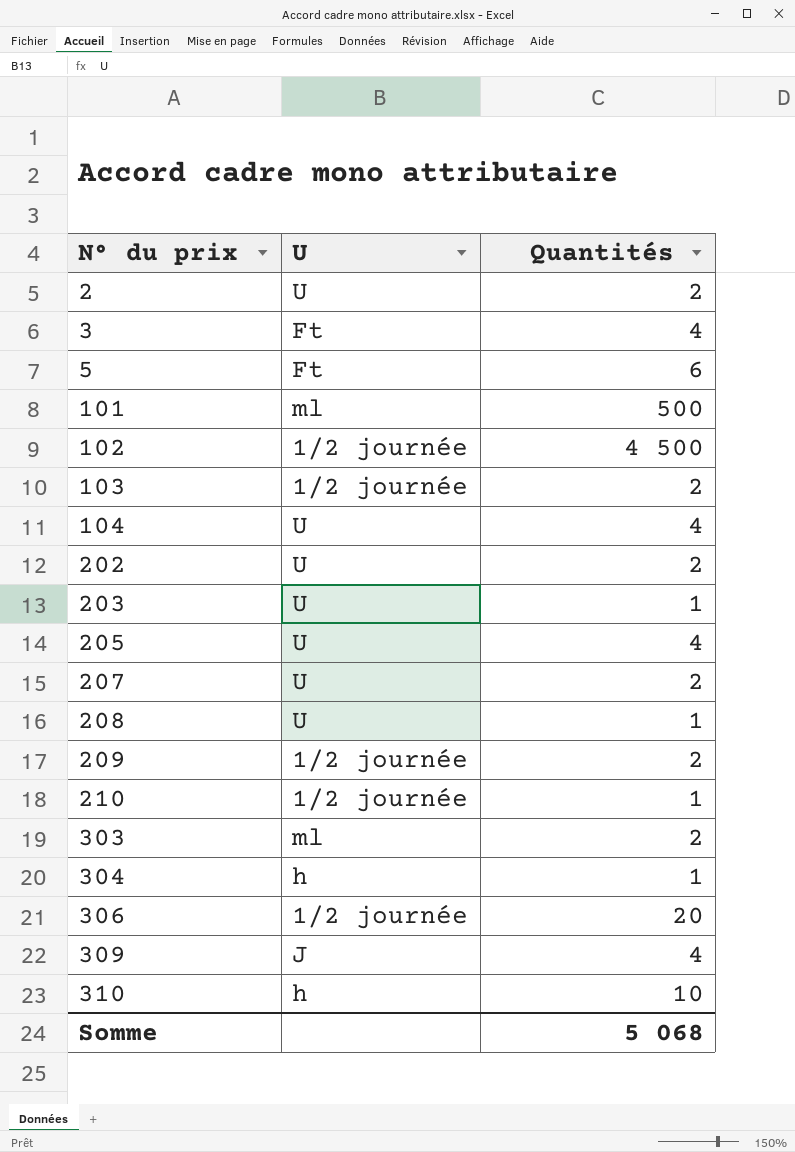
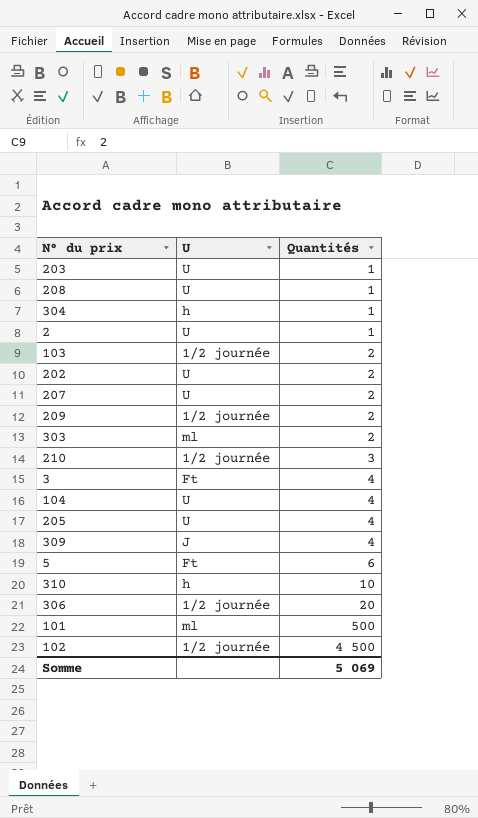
row order: N° du prix ascending -> Quantités ascending
2 | Quantités: 2 -> 1
210 | Quantités: 1 -> 3
Somme | Quantités: 5 068 -> 5 069

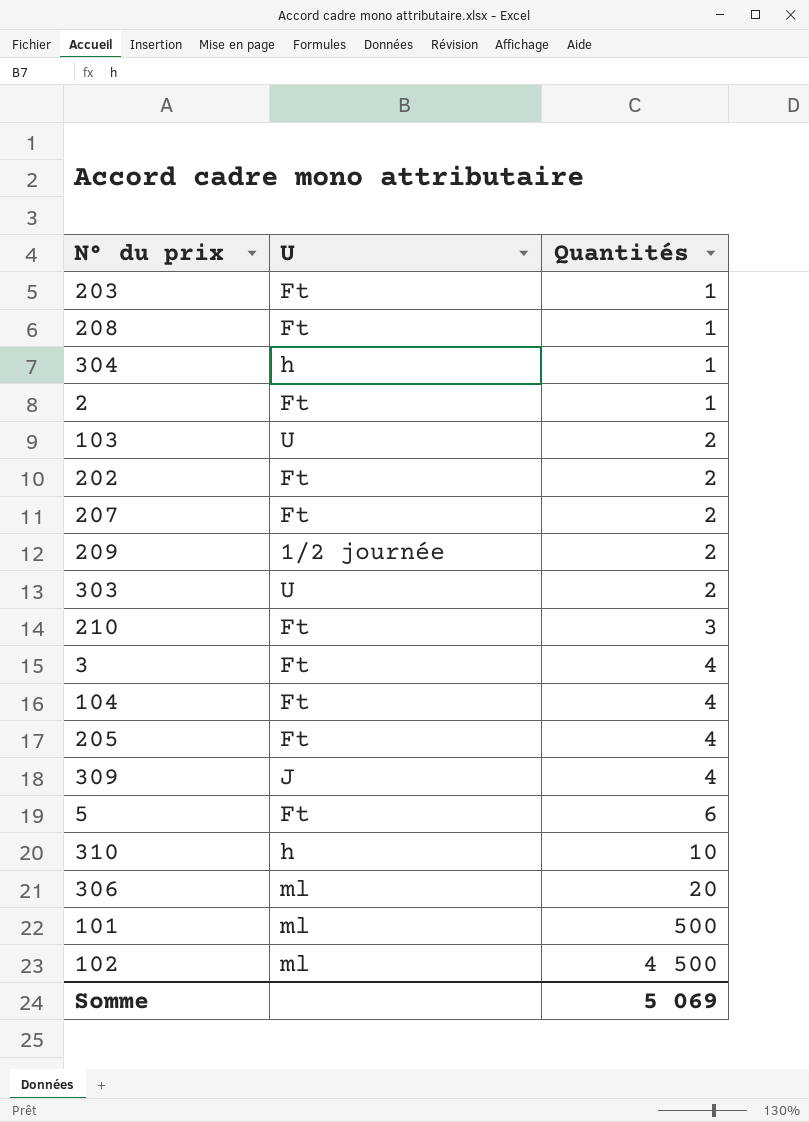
203 | U: U -> Ft
208 | U: U -> Ft
2 | U: U -> Ft
103 | U: 1/2 journée -> U
202 | U: U -> Ft
207 | U: U -> Ft
303 | U: ml -> U
210 | U: 1/2 journée -> Ft
104 | U: U -> Ft
205 | U: U -> Ft
306 | U: 1/2 journée -> ml
102 | U: 1/2 journée -> ml

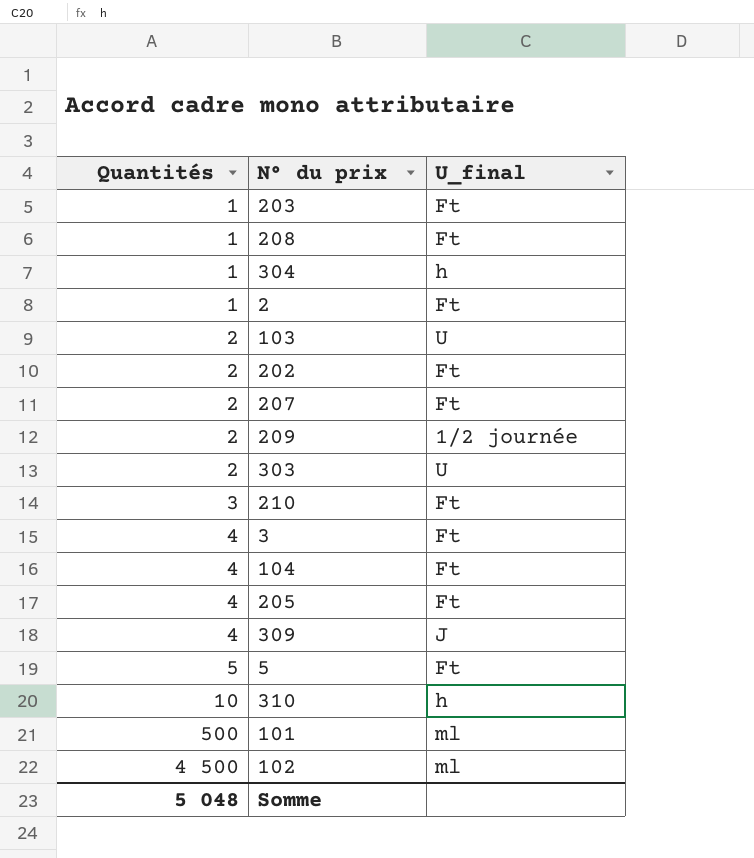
column Quantités | position: 3 -> 1
column name: U -> U_final
row 306: ml | 20 -> none
5 | Quantités: 6 -> 5
Somme | Quantités: 5 069 -> 5 048

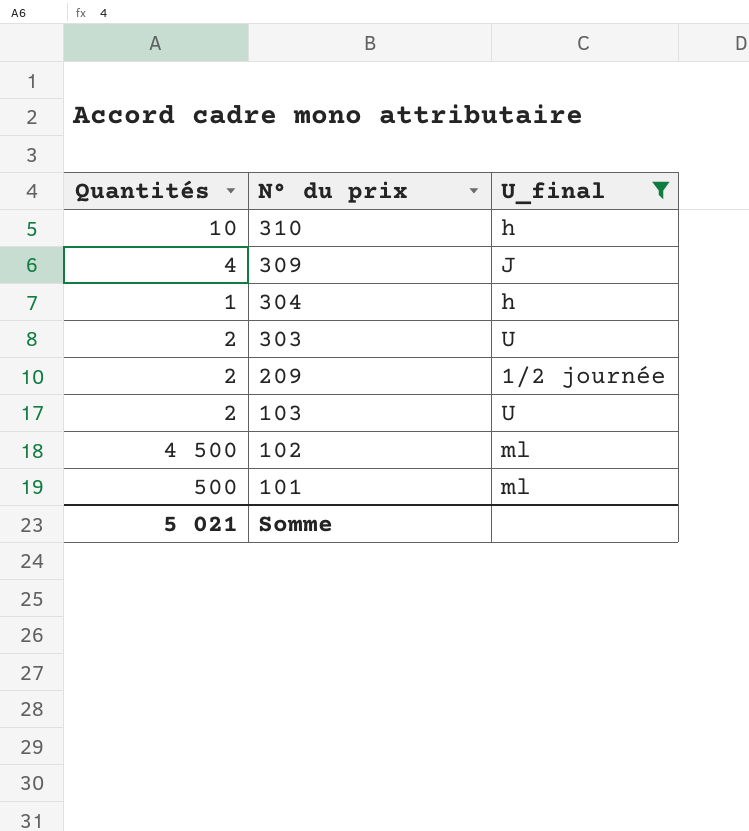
filter: none -> U_final != Ft
row order: Quantités ascending -> N° du prix descending
Somme | Quantités: 5 048 -> 5 021

